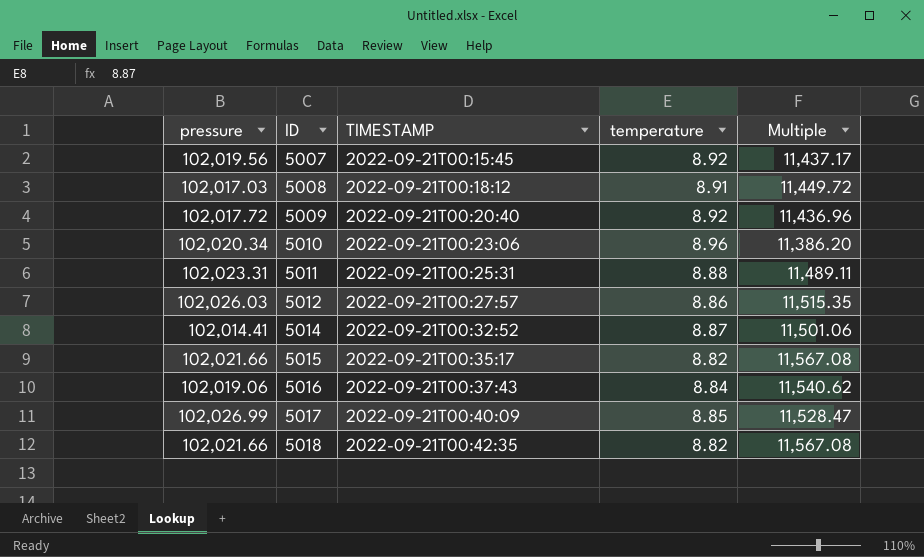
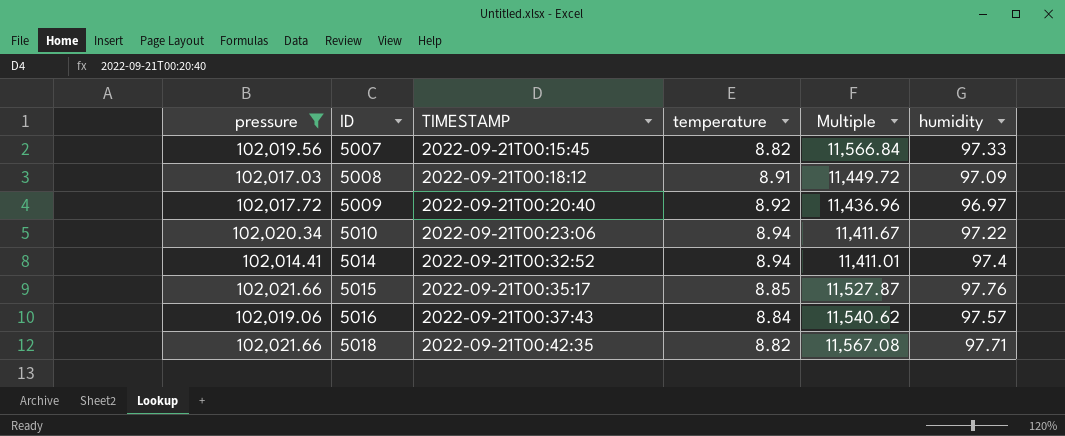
filter: none -> pressure <= 102,021.66
column humidity | position: none -> 6
5007 | temperature: 8.92 -> 8.82
5007 | Multiple: 11,437.17 -> 11,566.84
5010 | temperature: 8.96 -> 8.94
5010 | Multiple: 11,386.20 -> 11,411.67
5014 | temperature: 8.87 -> 8.94
5014 | Multiple: 11,501.06 -> 11,411.01
5015 | temperature: 8.82 -> 8.85
5015 | Multiple: 11,567.08 -> 11,527.87

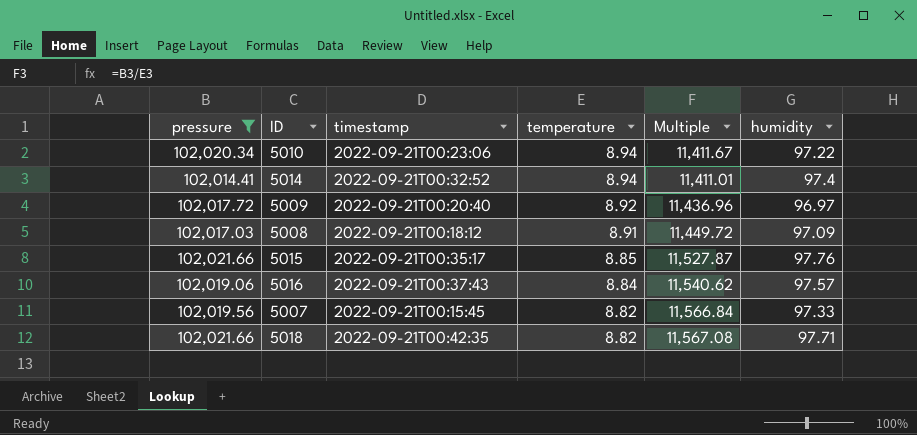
row order: ID ascending -> temperature descending
column name: TIMESTAMP -> timestamp

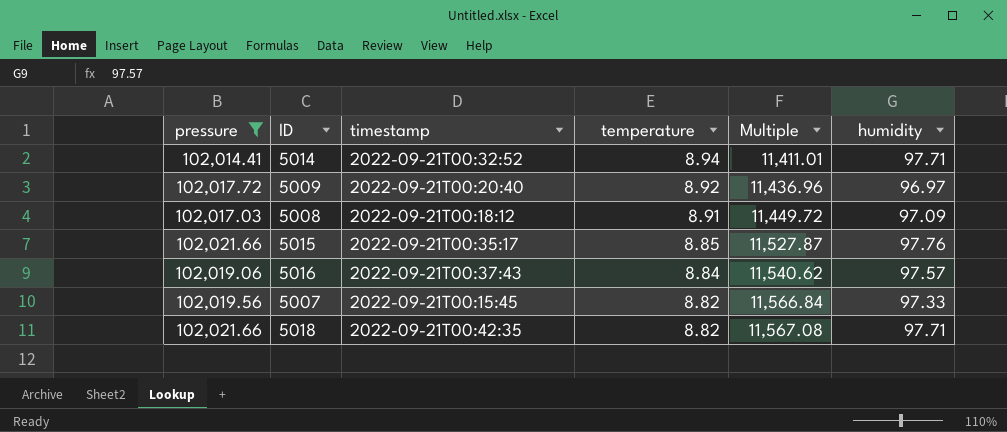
row 5010: 102,020.34 | 2022-09-21T00:23:06 | 8.94 | 11,411.67 | 97.22 -> none
5014 | humidity: 97.4 -> 97.71

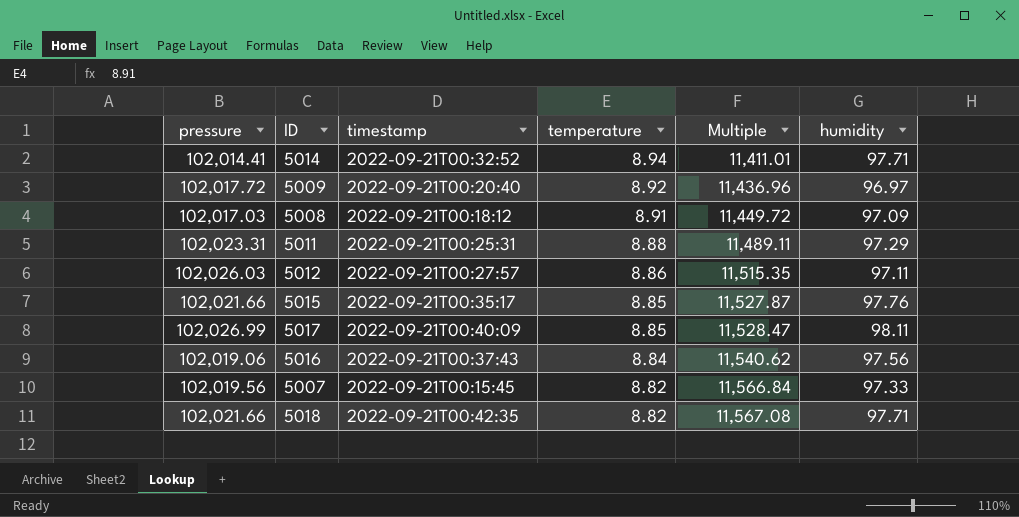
filter: pressure <= 102,021.66 -> none
5016 | humidity: 97.57 -> 97.56

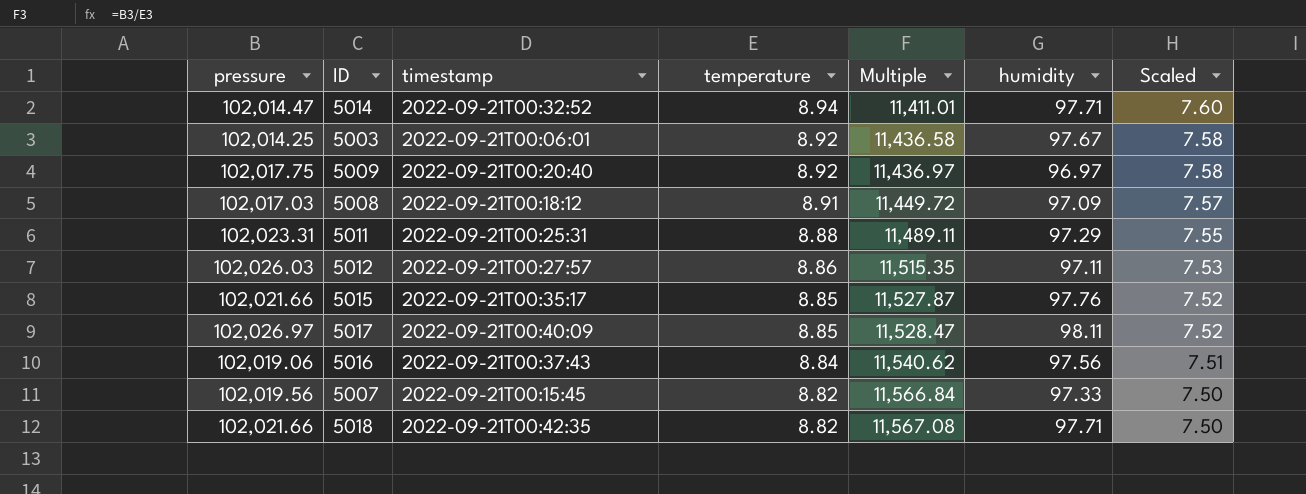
column Scaled | formula: none -> [temperature] * 0.85
5014 | pressure: 102,014.41 -> 102,014.47
row 5003: none -> 102,014.25 | 2022-09-21T00:06:01 | 8.92 | 11,436.58 | 97.67 | 7.58
5009 | pressure: 102,017.72 -> 102,017.75
5009 | Multiple: 11,436.96 -> 11,436.97
5017 | pressure: 102,026.99 -> 102,026.97

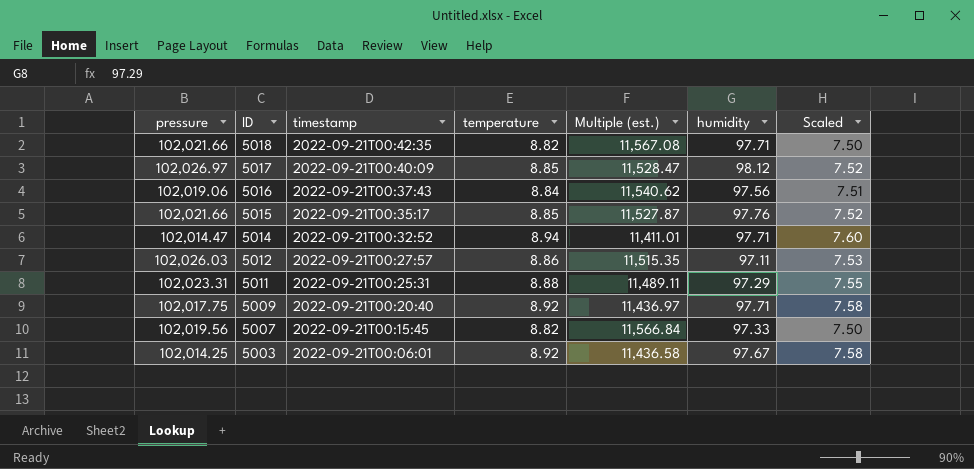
row order: temperature descending -> ID descending
column name: Multiple -> Multiple (est.)
row 5008: 102,017.03 | 2022-09-21T00:18:12 | 8.91 | 11,449.72 | 97.09 | 7.57 -> none
5017 | humidity: 98.11 -> 98.12
5009 | humidity: 96.97 -> 97.71

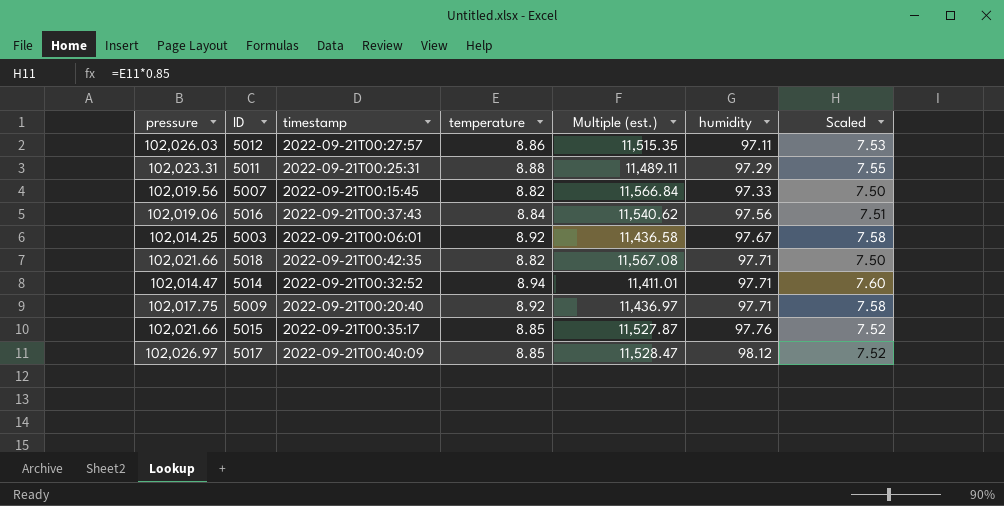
row order: ID descending -> humidity ascending

